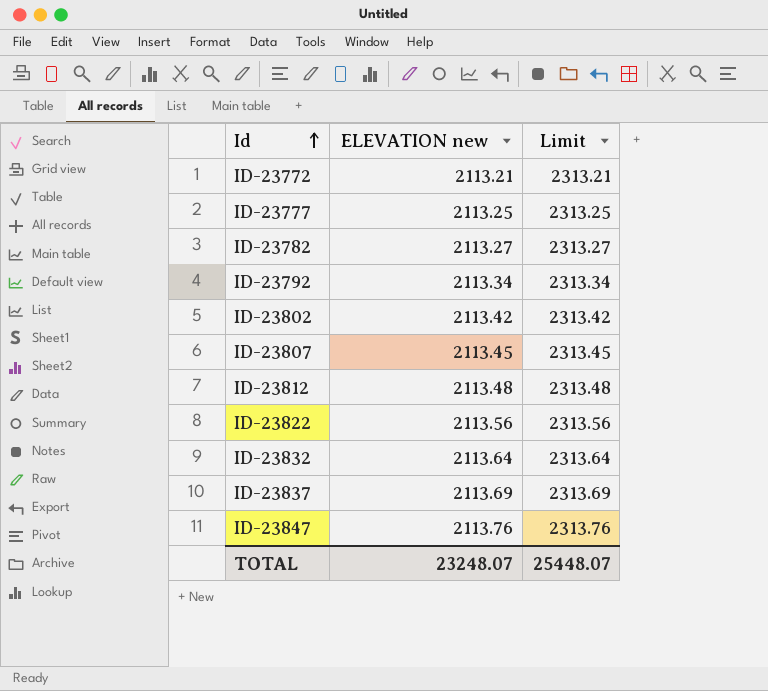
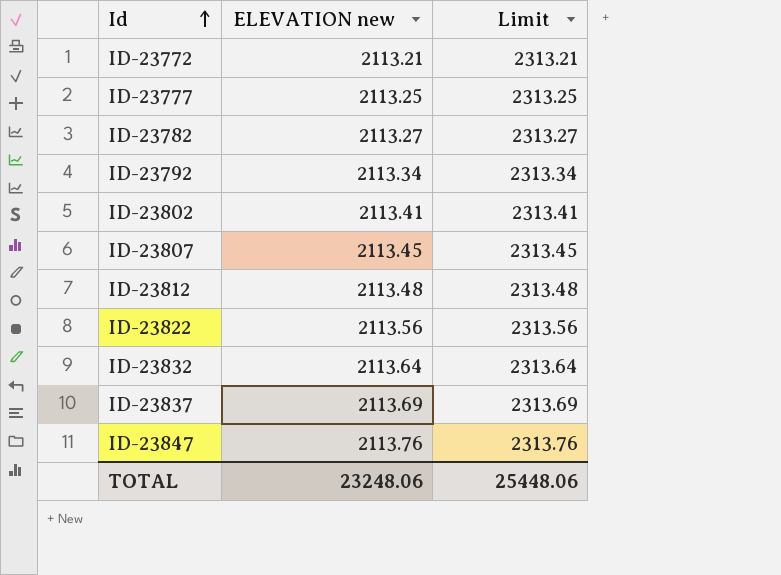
ID-23802 | ELEVATION new: 2113.42 -> 2113.41
ID-23802 | Limit: 2313.42 -> 2313.41
TOTAL | ELEVATION new: 23248.07 -> 23248.06
TOTAL | Limit: 25448.07 -> 25448.06

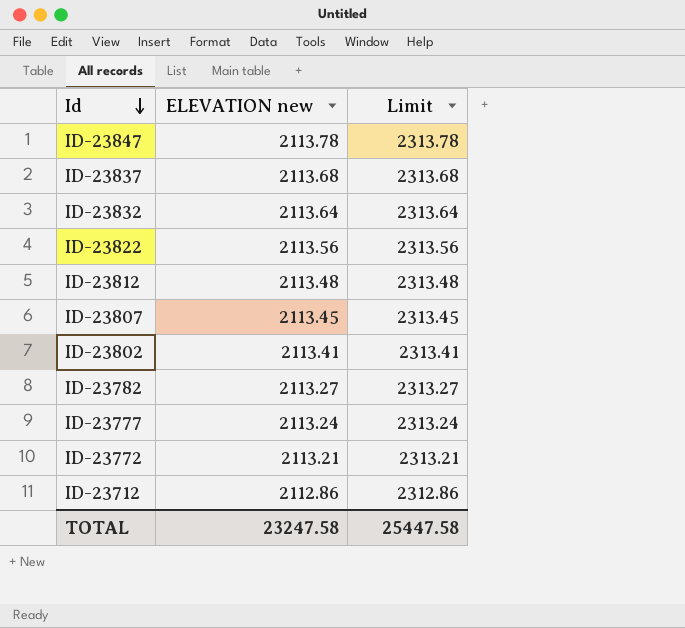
row order: Id ascending -> Id descending
row ID-23792: 2113.34 | 2313.34 -> none
ID-23847 | ELEVATION new: 2113.76 -> 2113.78
ID-23847 | Limit: 2313.76 -> 2313.78
ID-23837 | ELEVATION new: 2113.69 -> 2113.68
ID-23837 | Limit: 2313.69 -> 2313.68
ID-23777 | ELEVATION new: 2113.25 -> 2113.24
ID-23777 | Limit: 2313.25 -> 2313.24
row ID-23712: none -> 2112.86 | 2312.86
TOTAL | ELEVATION new: 23248.06 -> 23247.58
TOTAL | Limit: 25448.06 -> 25447.58

